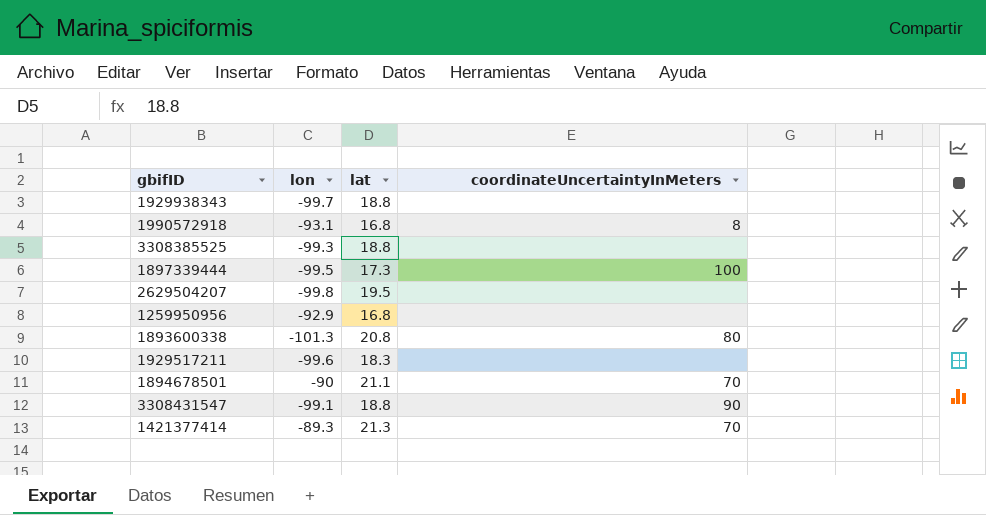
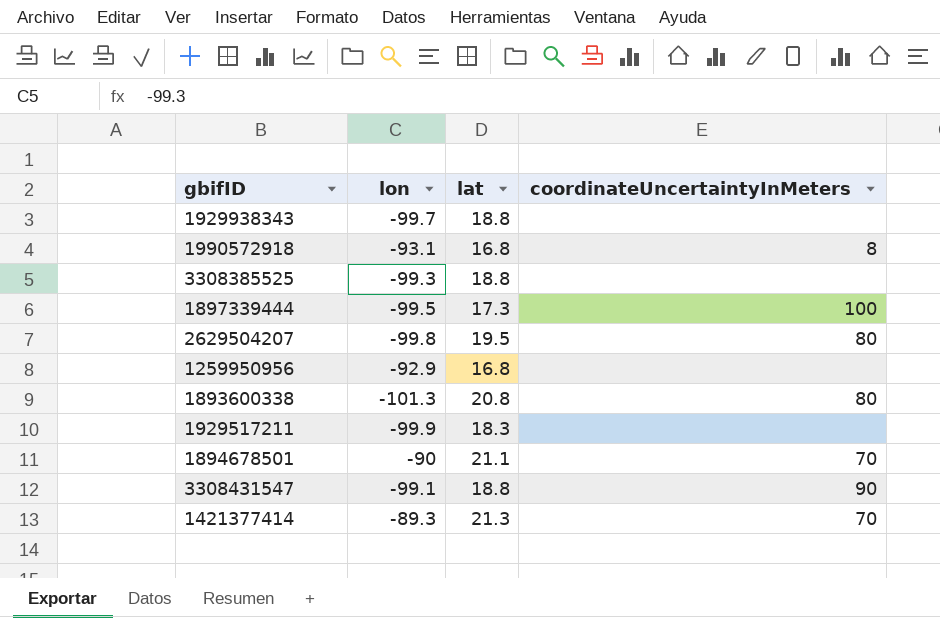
2629504207 | coordinateUncertaintyInMeters: none -> 80
1929517211 | lon: -99.6 -> -99.9

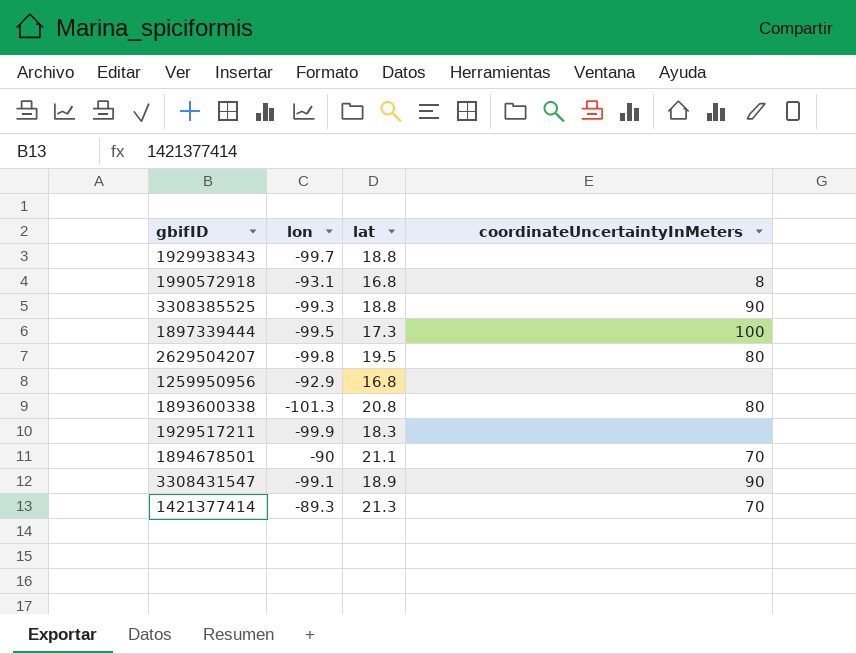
3308385525 | coordinateUncertaintyInMeters: none -> 90
3308431547 | lat: 18.8 -> 18.9

